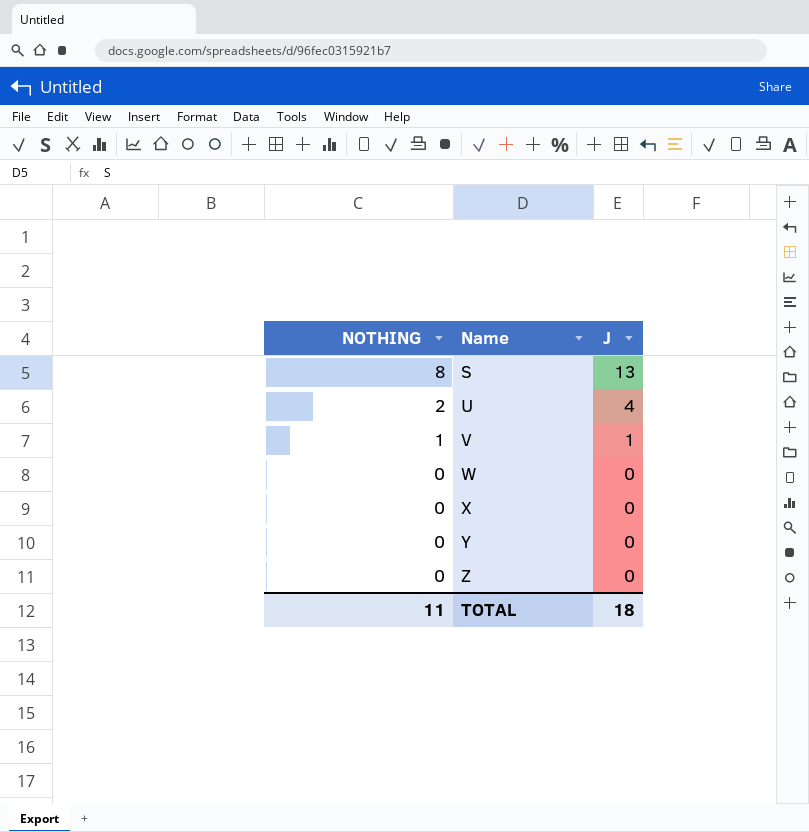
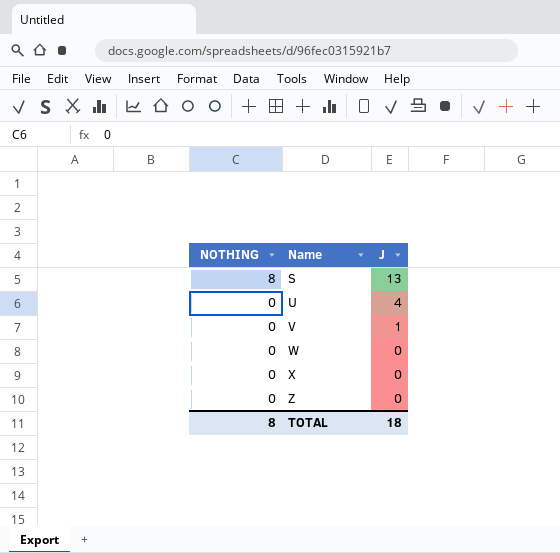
row Y: 0 | 0 -> none
U | NOTHING: 2 -> 0
V | NOTHING: 1 -> 0
TOTAL | NOTHING: 11 -> 8

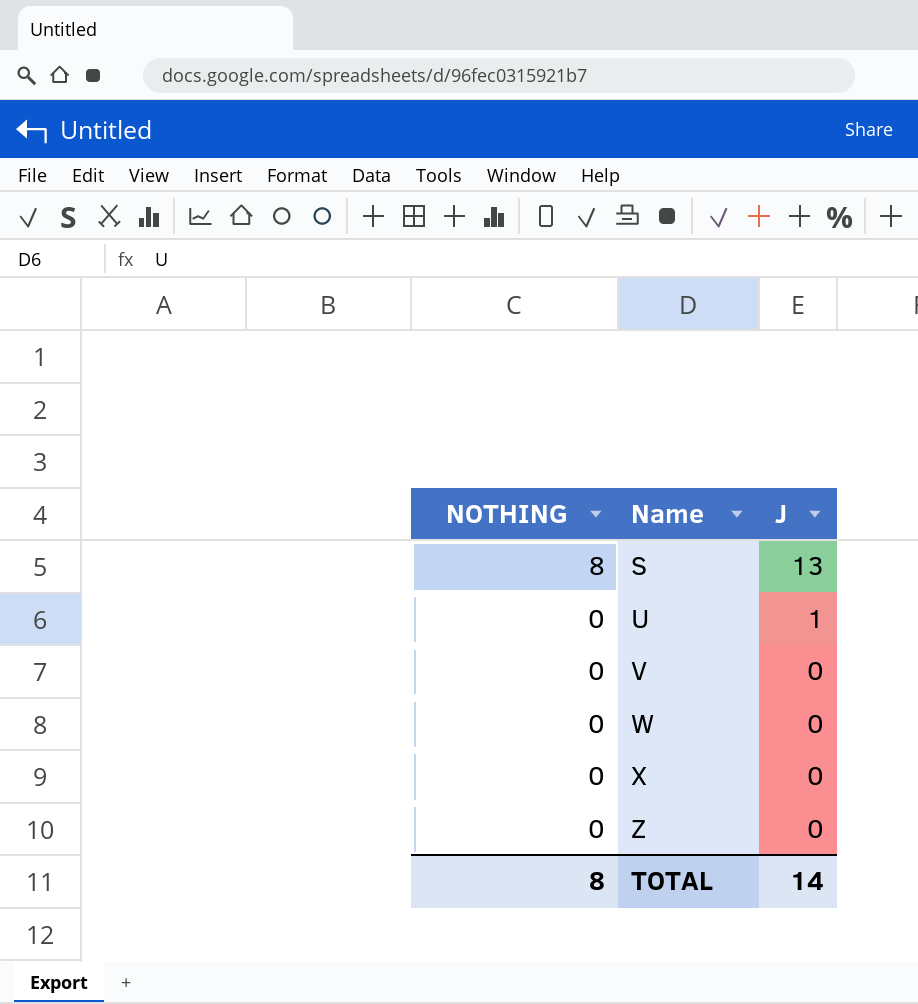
U | J: 4 -> 1
V | J: 1 -> 0
TOTAL | J: 18 -> 14

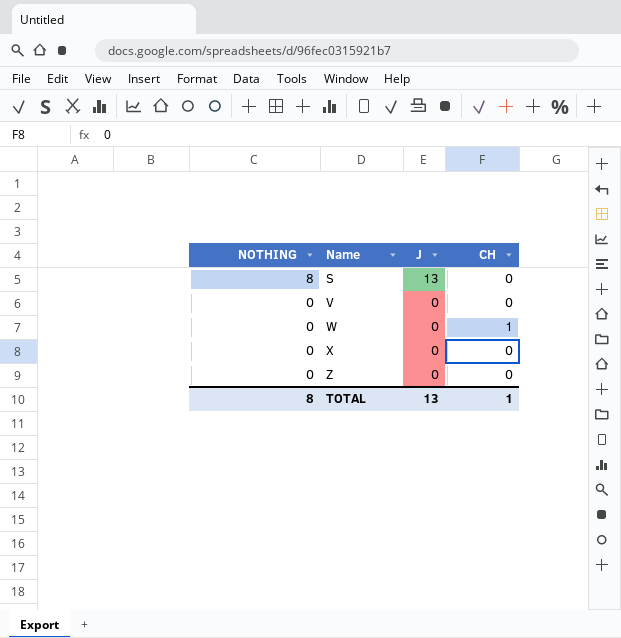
column CH | position: none -> 4
row U: 0 | 1 -> none
TOTAL | J: 14 -> 13

